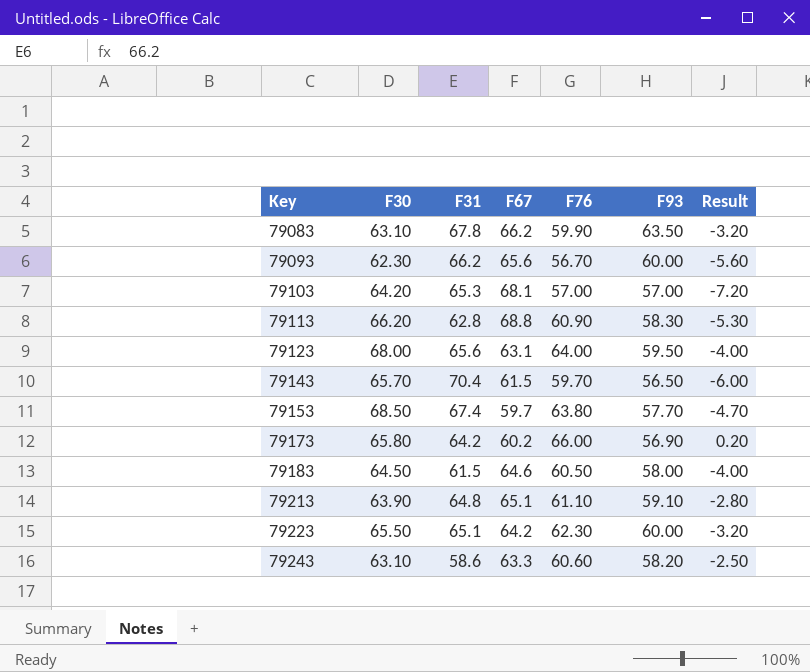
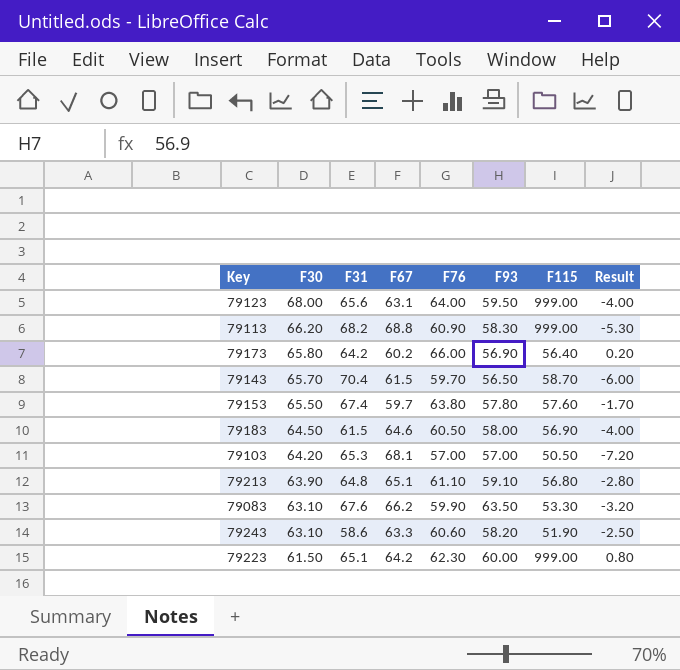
row order: Key ascending -> F30 descending
column F115 | position: none -> 7
row 79093: 62.30 | 66.2 | 65.6 | 56.70 | 60.00 | -5.60 -> none
79113 | F31: 62.8 -> 68.2
79153 | F30: 68.50 -> 65.50
79153 | F93: 57.70 -> 57.80
79153 | Result: -4.70 -> -1.70
79083 | F31: 67.8 -> 67.6
79223 | F30: 65.50 -> 61.50
79223 | Result: -3.20 -> 0.80

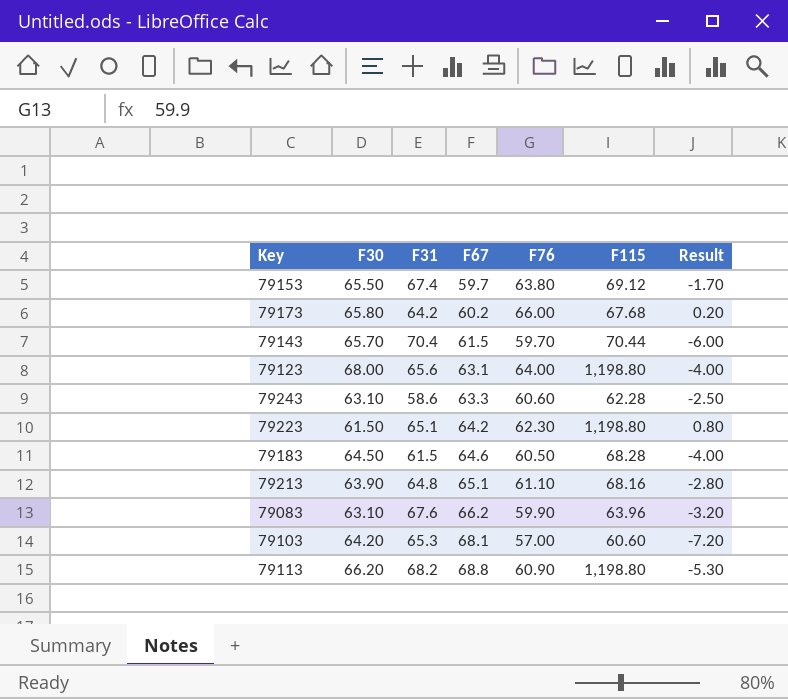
row order: F30 descending -> F67 ascending
column F93 | position: 6 -> none
79153 | F115: 57.60 -> 69.12
79173 | F115: 56.40 -> 67.68
79143 | F115: 58.70 -> 70.44
79123 | F115: 999.00 -> 1,198.80
79243 | F115: 51.90 -> 62.28
79223 | F115: 999.00 -> 1,198.80
79183 | F115: 56.90 -> 68.28
79213 | F115: 56.80 -> 68.16
79083 | F115: 53.30 -> 63.96
79103 | F115: 50.50 -> 60.60
79113 | F115: 999.00 -> 1,198.80

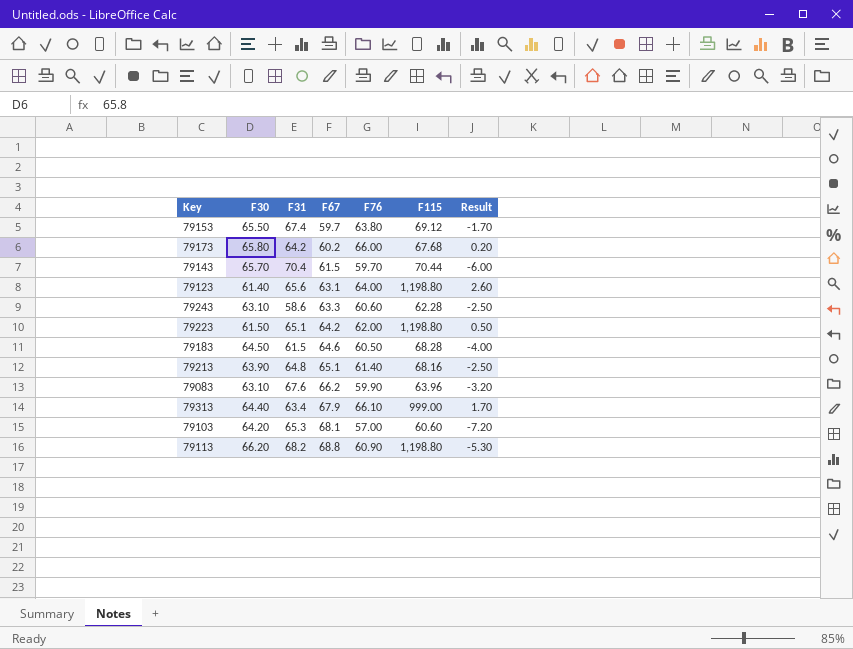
79123 | F30: 68.00 -> 61.40
79123 | Result: -4.00 -> 2.60
79223 | F76: 62.30 -> 62.00
79223 | Result: 0.80 -> 0.50
79213 | F76: 61.10 -> 61.40
79213 | Result: -2.80 -> -2.50
row 79313: none -> 64.40 | 63.4 | 67.9 | 66.10 | 999.00 | 1.70

